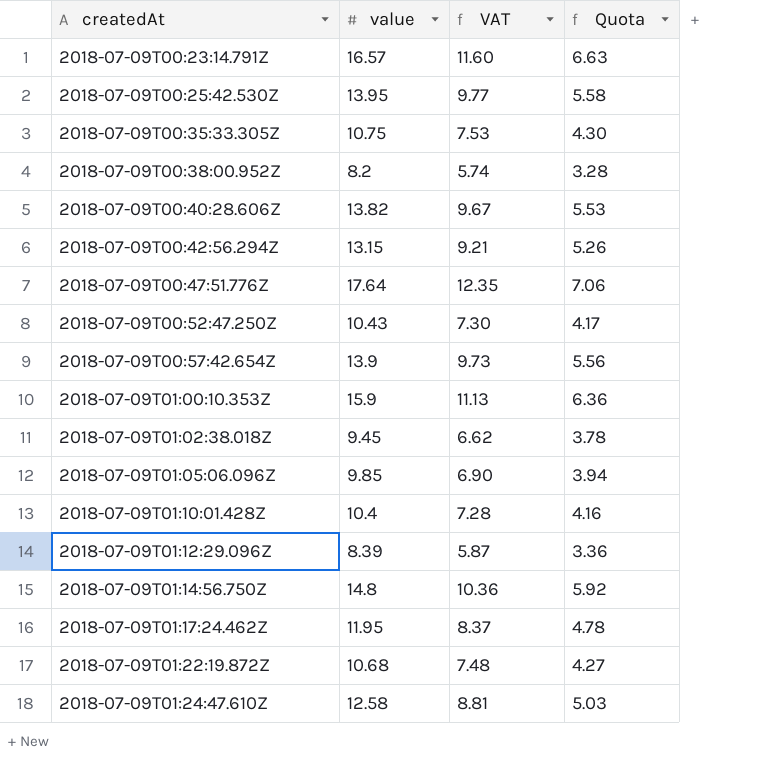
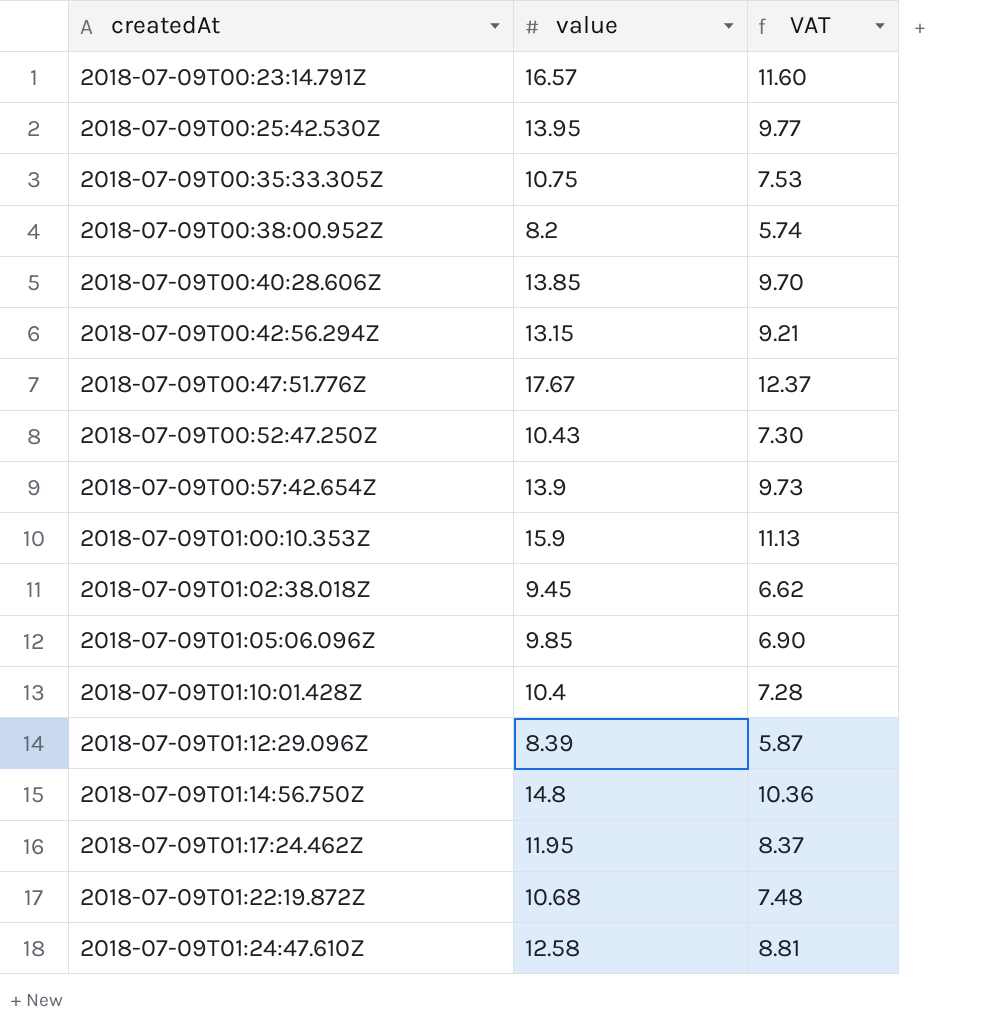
column Quota | formula: [value] * 0.4 -> none
2018-07-09T00:40:28.606Z | value: 13.82 -> 13.85
2018-07-09T00:40:28.606Z | VAT: 9.67 -> 9.70
2018-07-09T00:47:51.776Z | value: 17.64 -> 17.67
2018-07-09T00:47:51.776Z | VAT: 12.35 -> 12.37

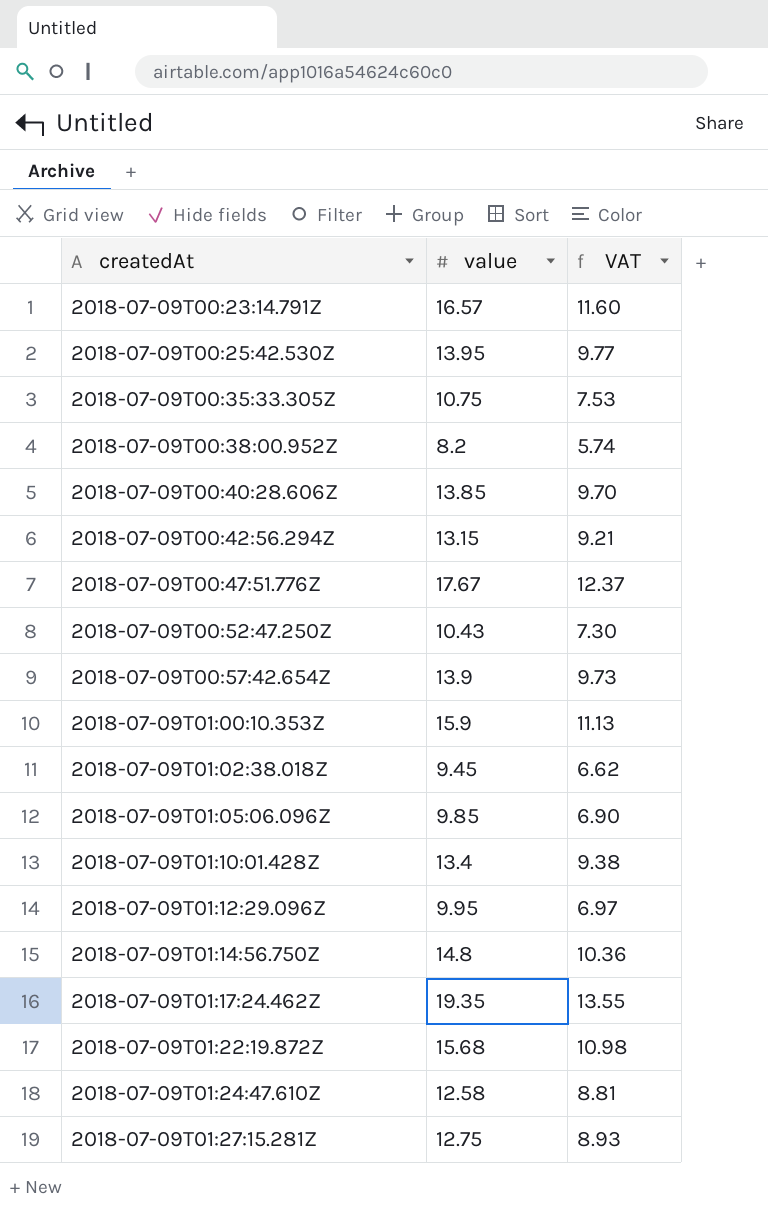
2018-07-09T01:10:01.428Z | value: 10.4 -> 13.4
2018-07-09T01:10:01.428Z | VAT: 7.28 -> 9.38
2018-07-09T01:12:29.096Z | value: 8.39 -> 9.95
2018-07-09T01:12:29.096Z | VAT: 5.87 -> 6.97
2018-07-09T01:17:24.462Z | value: 11.95 -> 19.35
2018-07-09T01:17:24.462Z | VAT: 8.37 -> 13.55
2018-07-09T01:22:19.872Z | value: 10.68 -> 15.68
2018-07-09T01:22:19.872Z | VAT: 7.48 -> 10.98
row 2018-07-09T01:27:15.281Z: none -> 12.75 | 8.93

